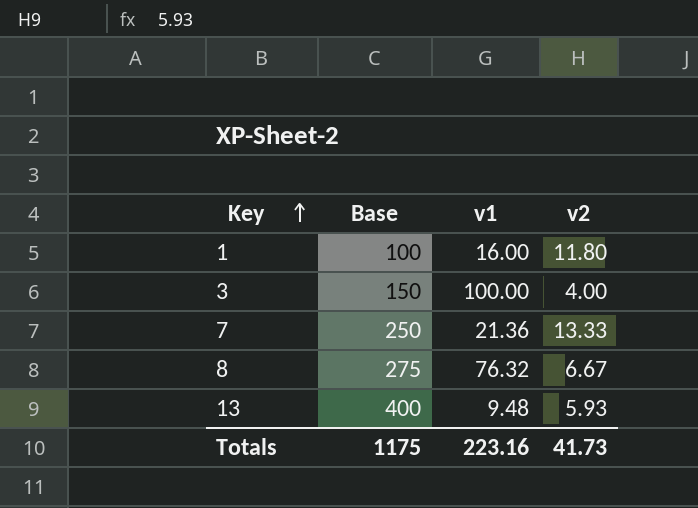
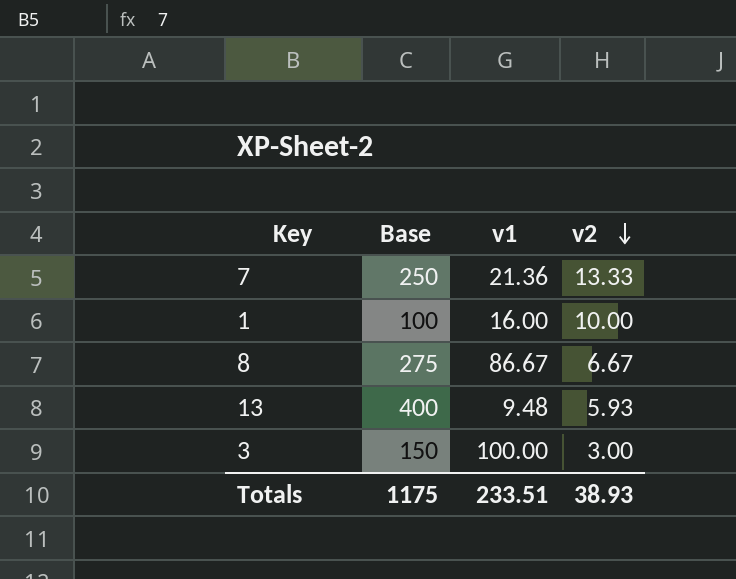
row order: Key ascending -> v2 descending
1 | v2: 11.80 -> 10.00
8 | v1: 76.32 -> 86.67
3 | v2: 4.00 -> 3.00
Totals | v1: 223.16 -> 233.51
Totals | v2: 41.73 -> 38.93

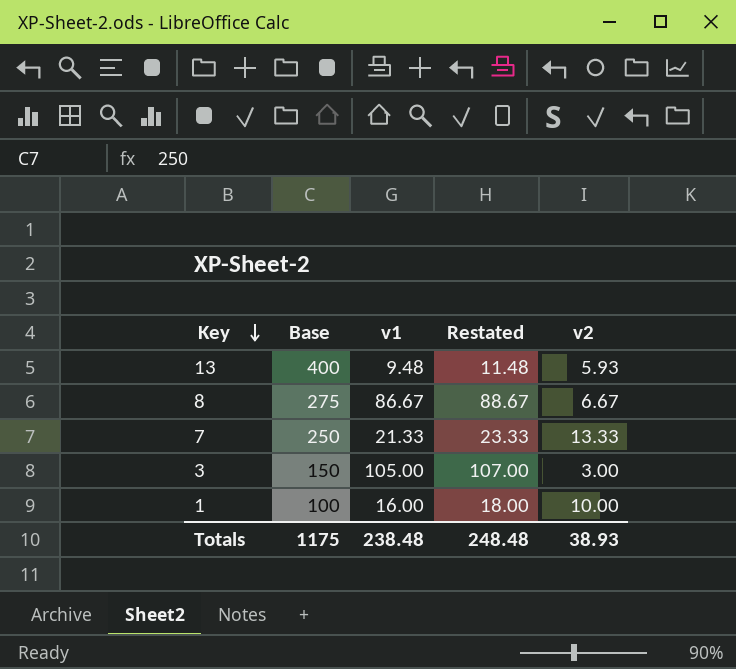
row order: v2 descending -> Key descending
column Restated | formula: none -> [v1] + 2
7 | v1: 21.36 -> 21.33
3 | v1: 100.00 -> 105.00
Totals | v1: 233.51 -> 238.48

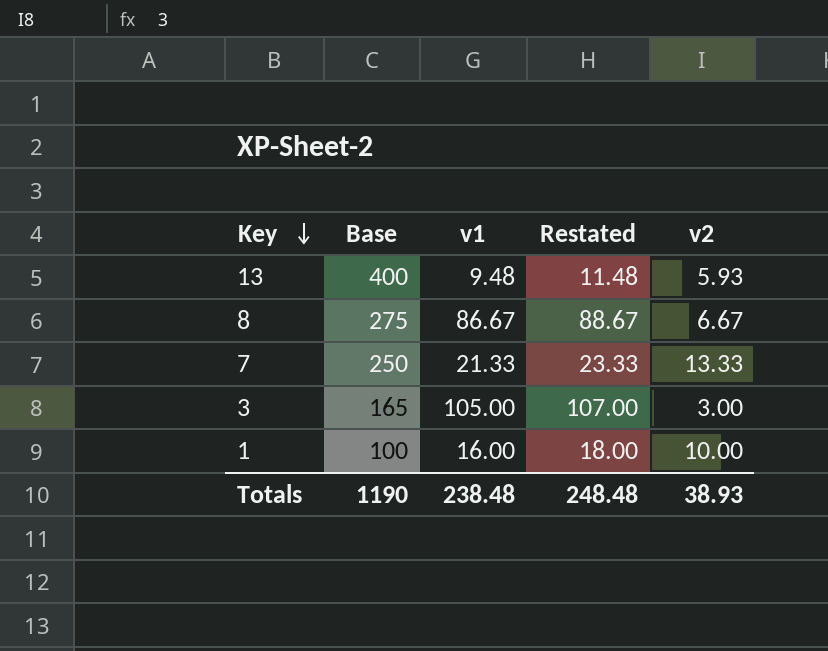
3 | Base: 150 -> 165
Totals | Base: 1175 -> 1190

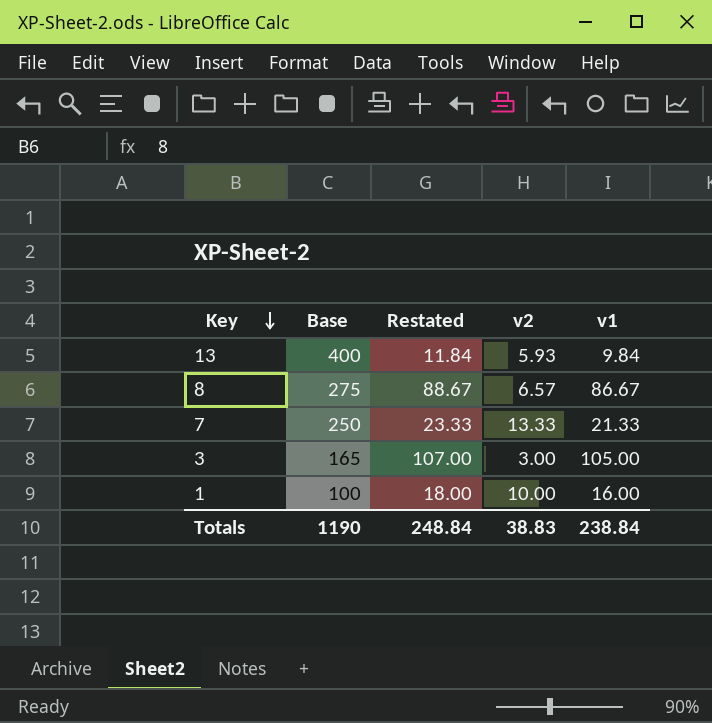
column v1 | position: 3 -> 5
13 | Restated: 11.48 -> 11.84
13 | v1: 9.48 -> 9.84
8 | v2: 6.67 -> 6.57
Totals | Restated: 248.48 -> 248.84
Totals | v2: 38.93 -> 38.83
Totals | v1: 238.48 -> 238.84

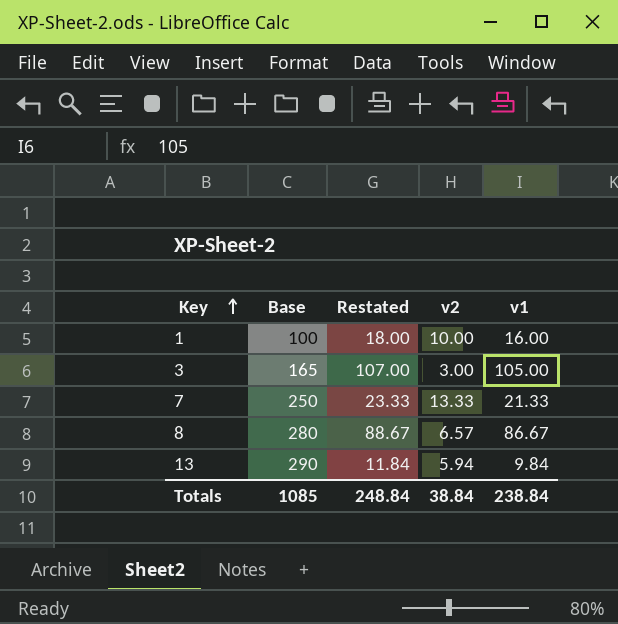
row order: Key descending -> Key ascending
8 | Base: 275 -> 280
13 | Base: 400 -> 290
13 | v2: 5.93 -> 5.94
Totals | Base: 1190 -> 1085
Totals | v2: 38.83 -> 38.84

